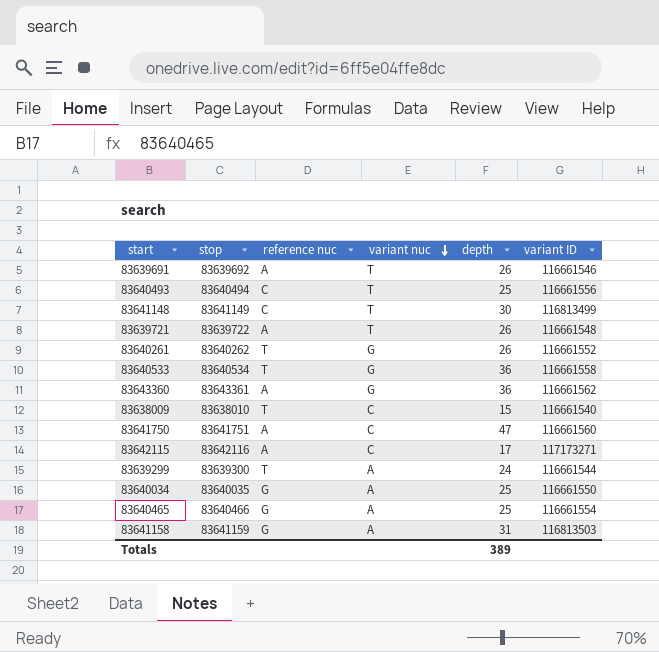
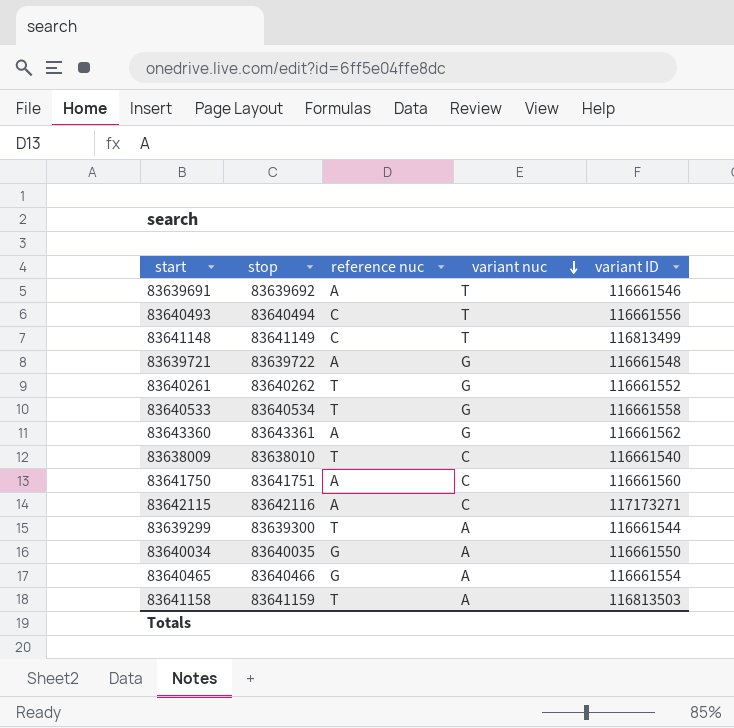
column depth | position: 5 -> none
83639721 | variant nuc: T -> G
83641158 | reference nuc: G -> T

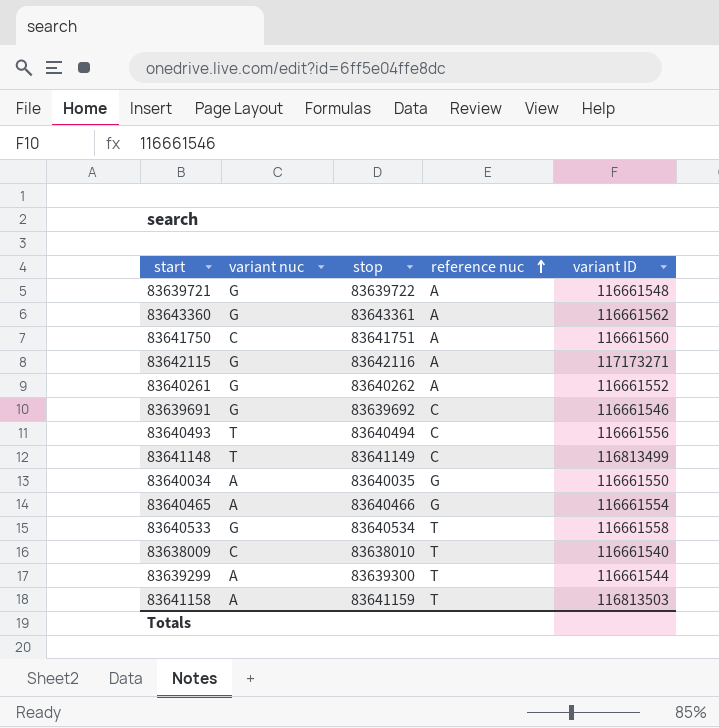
row order: variant nuc descending -> reference nuc ascending
column variant nuc | position: 4 -> 2
83642115 | variant nuc: C -> G
83640261 | reference nuc: T -> A
83639691 | variant nuc: T -> G
83639691 | reference nuc: A -> C

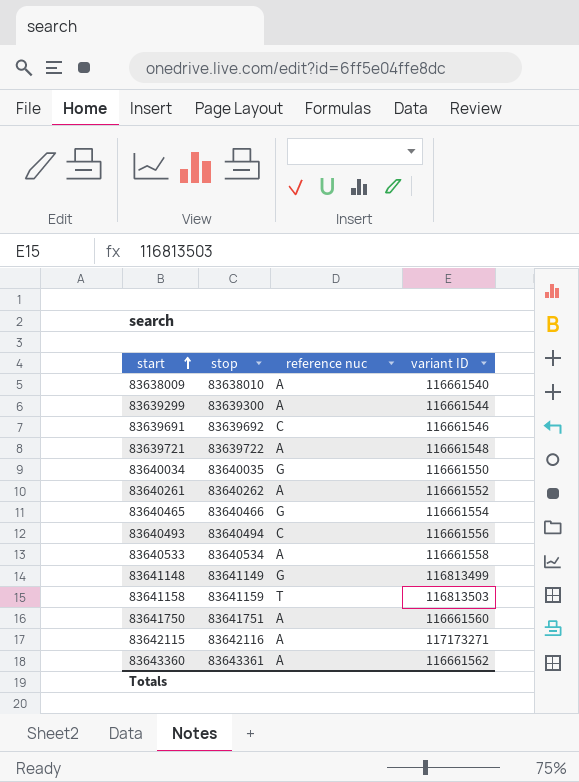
row order: reference nuc ascending -> start ascending
column variant nuc | position: 2 -> none
83638009 | reference nuc: T -> A
83639299 | reference nuc: T -> A
83640533 | reference nuc: T -> A
83641148 | reference nuc: C -> G

